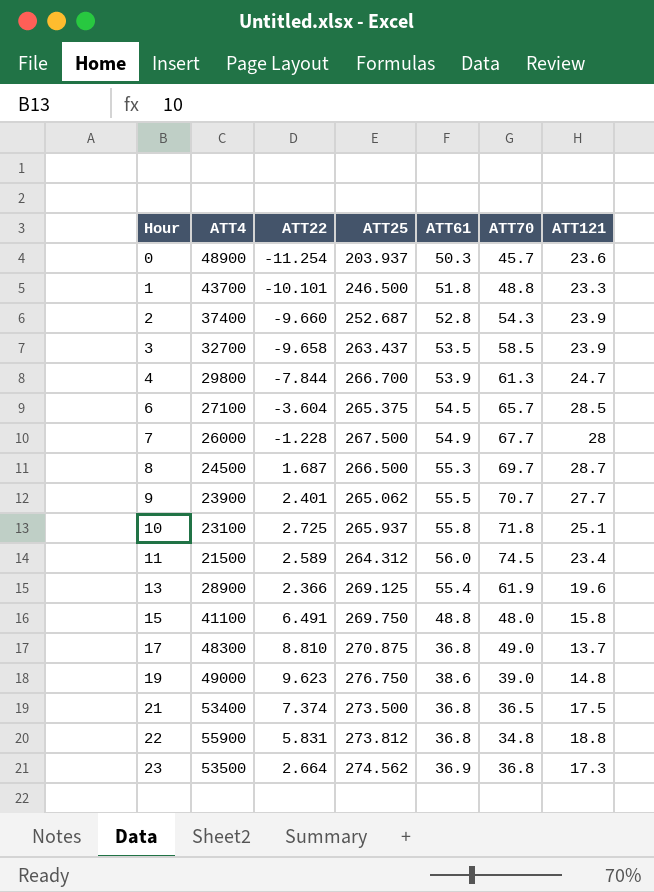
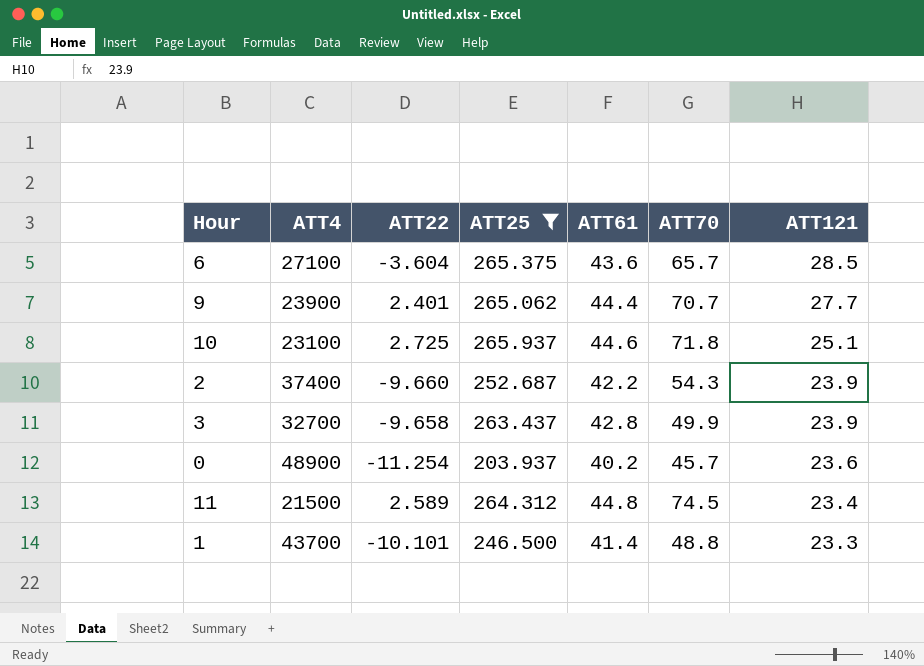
filter: none -> ATT25 <= 265.937
row order: Hour ascending -> ATT121 descending
6 | ATT61: 54.5 -> 43.6
9 | ATT61: 55.5 -> 44.4
10 | ATT61: 55.8 -> 44.6
2 | ATT61: 52.8 -> 42.2
3 | ATT61: 53.5 -> 42.8
3 | ATT70: 58.5 -> 49.9
0 | ATT61: 50.3 -> 40.2
11 | ATT61: 56.0 -> 44.8
1 | ATT61: 51.8 -> 41.4

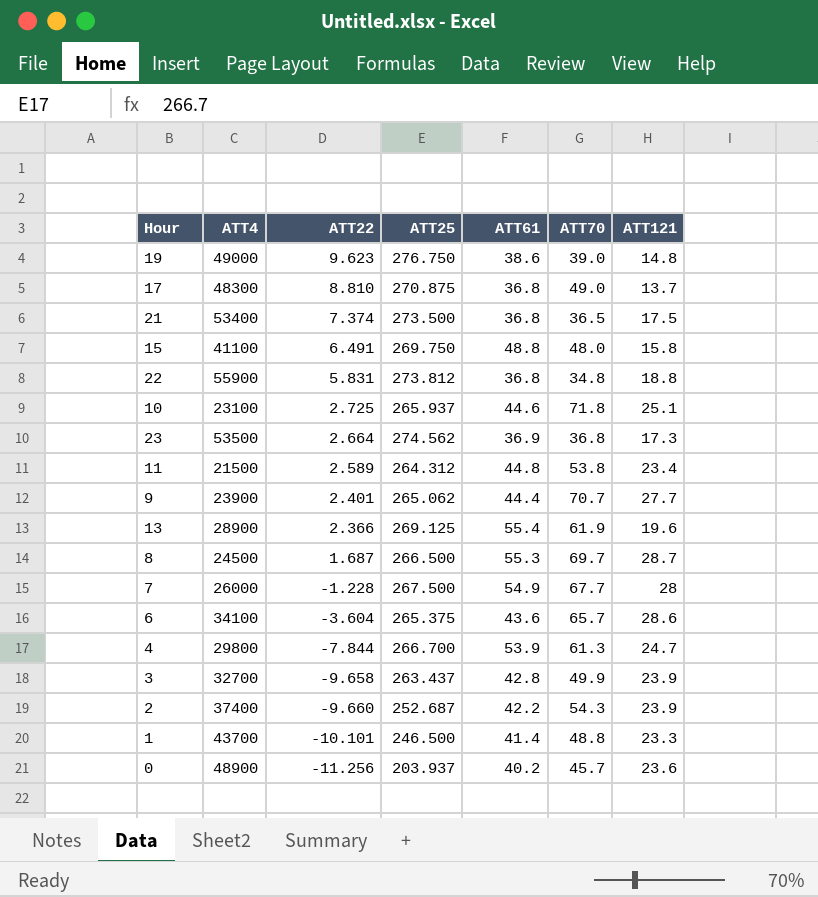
filter: ATT25 <= 265.937 -> none
row order: ATT121 descending -> ATT22 descending
11 | ATT70: 74.5 -> 53.8
6 | ATT4: 27100 -> 34100
6 | ATT121: 28.5 -> 28.6
0 | ATT22: -11.254 -> -11.256

